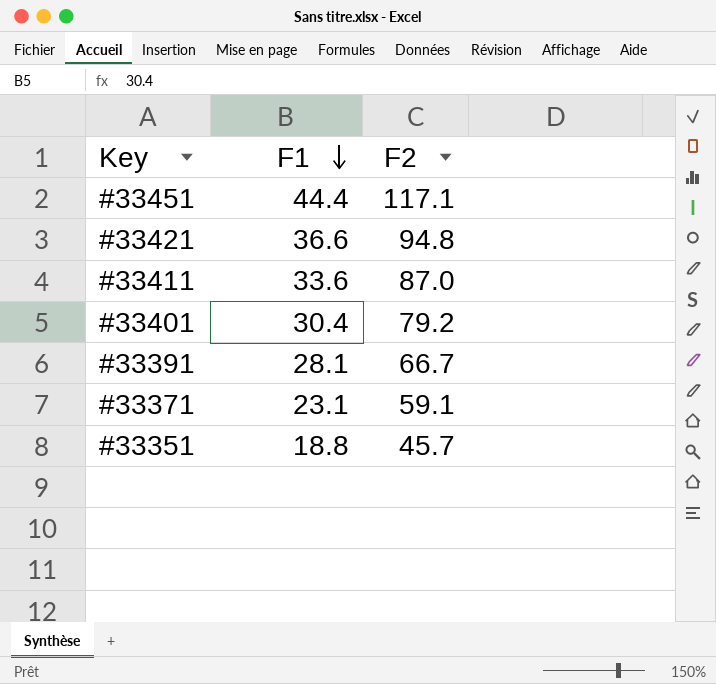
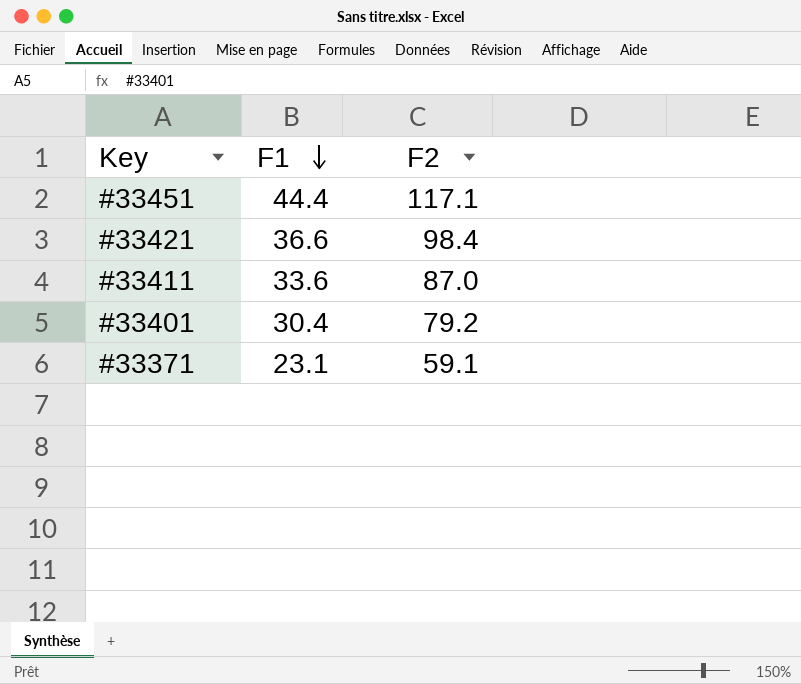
row #33391: 28.1 | 66.7 -> none
row #33351: 18.8 | 45.7 -> none
#33421 | F2: 94.8 -> 98.4

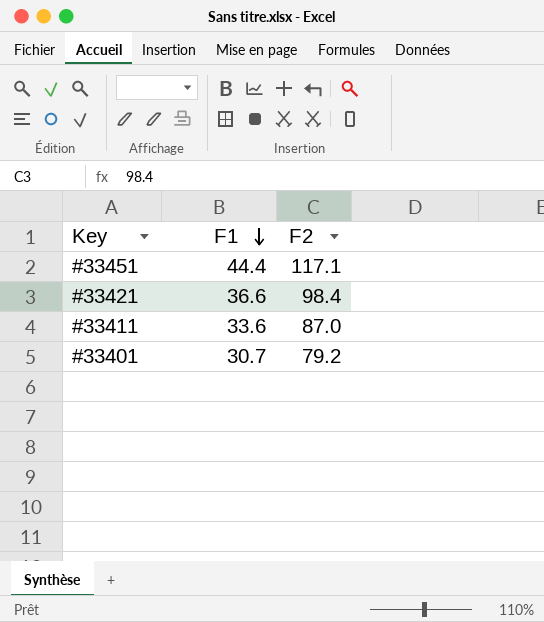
row #33371: 23.1 | 59.1 -> none
#33401 | F1: 30.4 -> 30.7

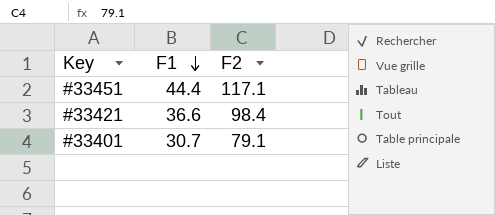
row #33411: 33.6 | 87.0 -> none
#33401 | F2: 79.2 -> 79.1

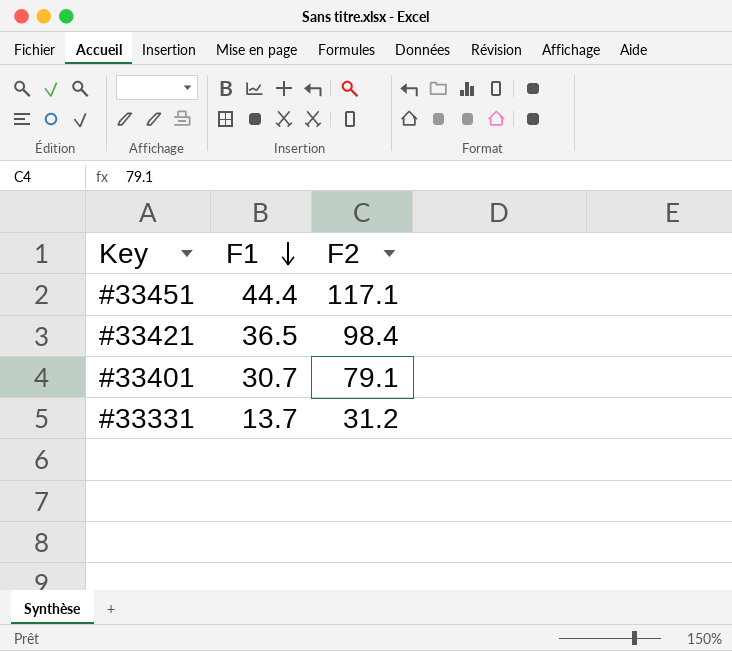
#33421 | F1: 36.6 -> 36.5
row #33331: none -> 13.7 | 31.2

